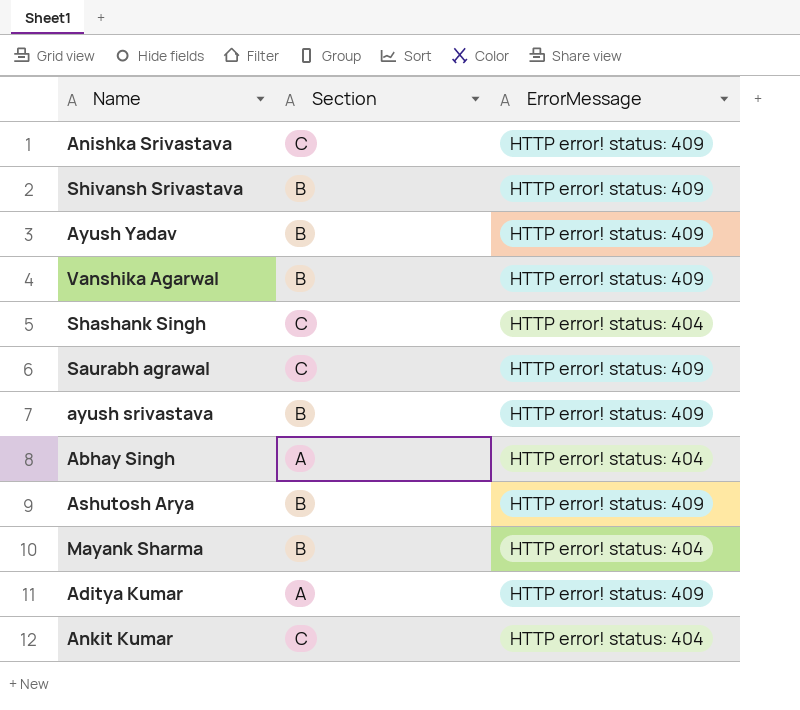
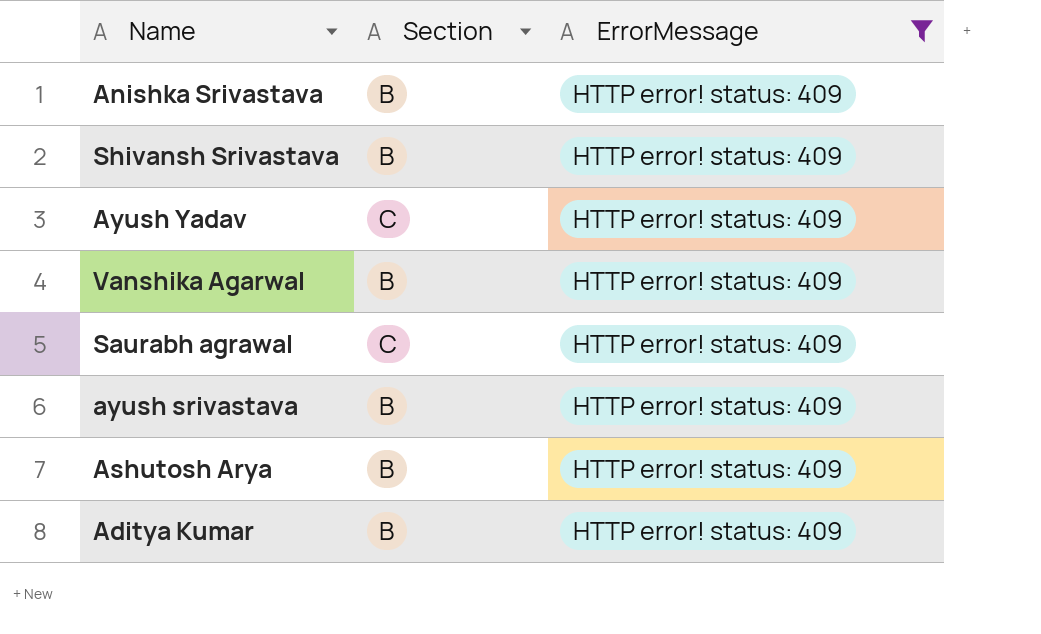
filter: none -> ErrorMessage = HTTP error! status: 409
Anishka Srivastava | Section: C -> B
Ayush Yadav | Section: B -> C
Aditya Kumar | Section: A -> B

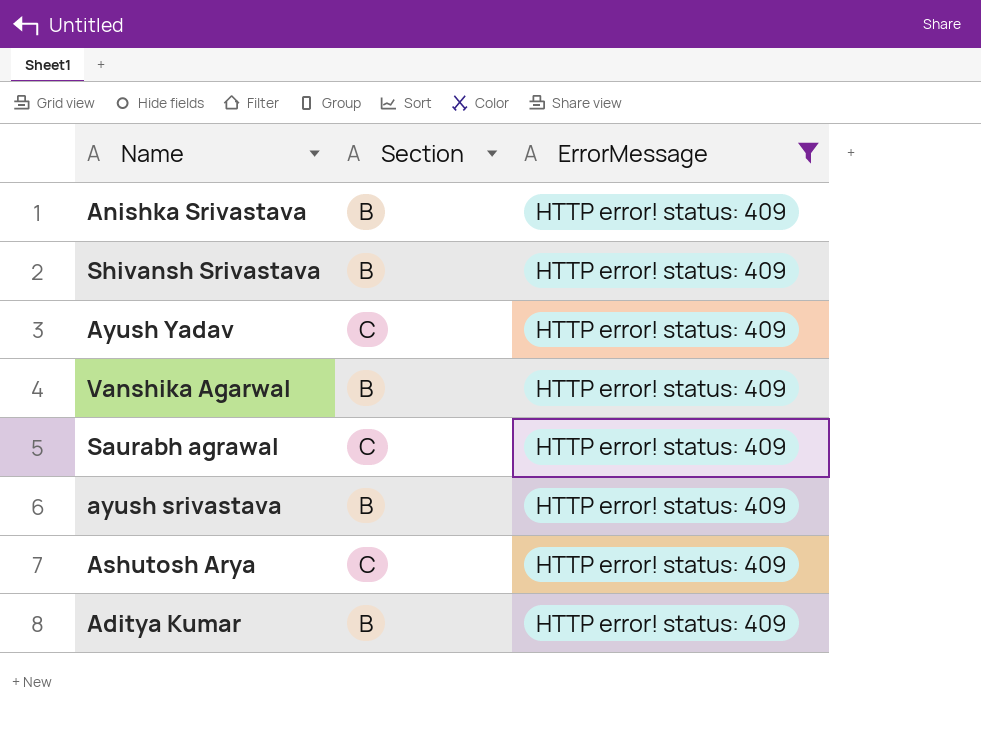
Ashutosh Arya | Section: B -> C

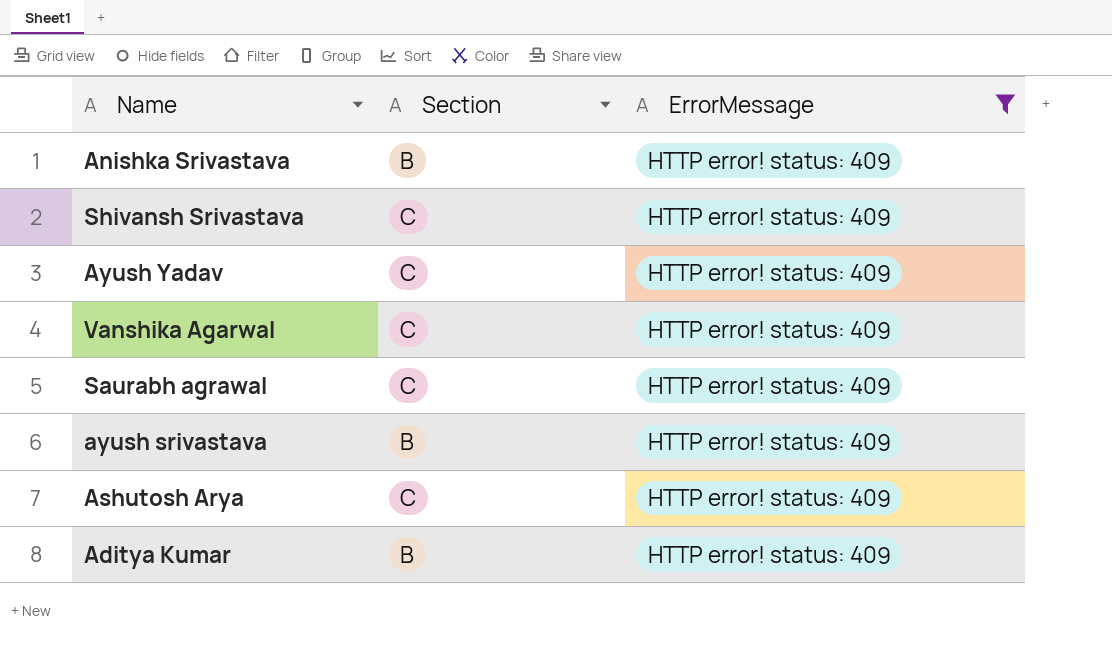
Shivansh Srivastava | Section: B -> C
Vanshika Agarwal | Section: B -> C

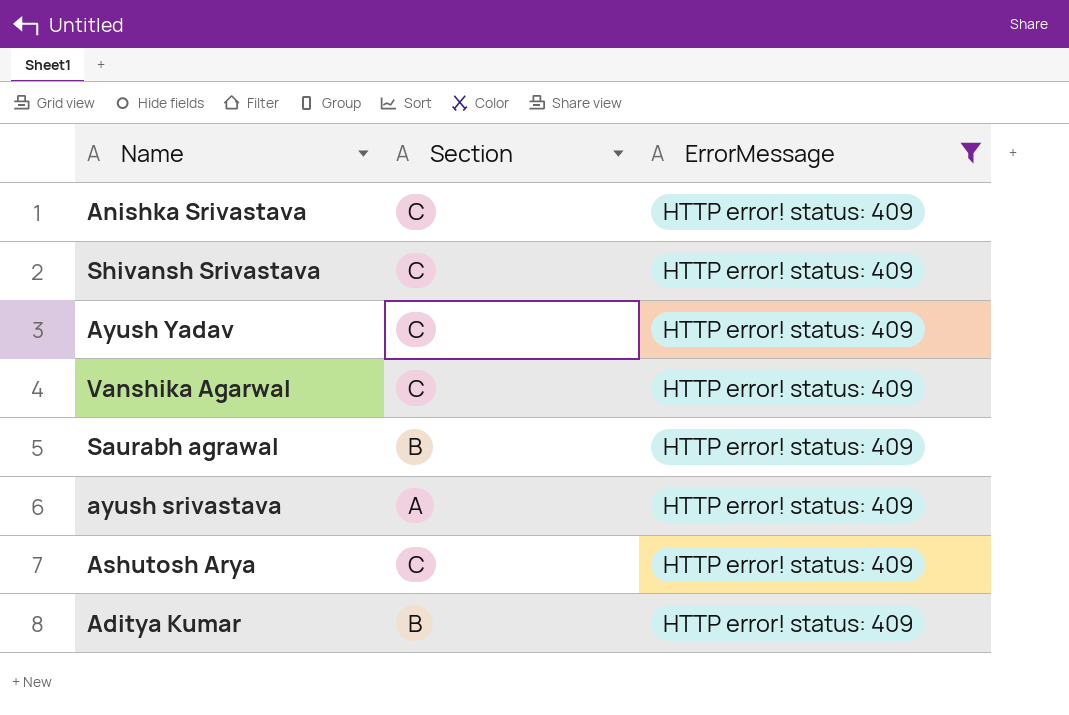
Anishka Srivastava | Section: B -> C
Saurabh agrawal | Section: C -> B
ayush srivastava | Section: B -> A

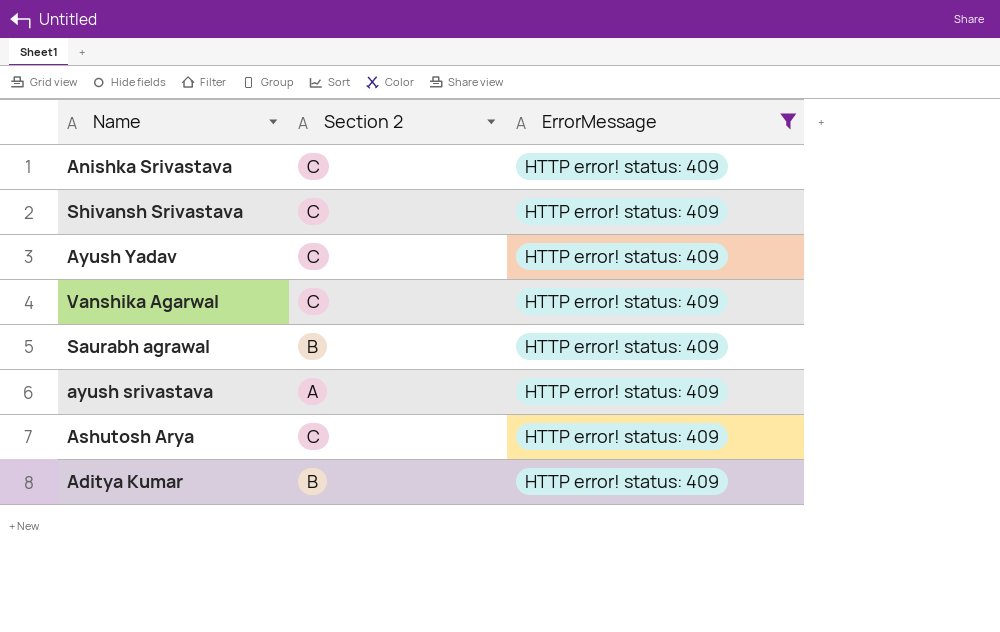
column name: Section -> Section 2

